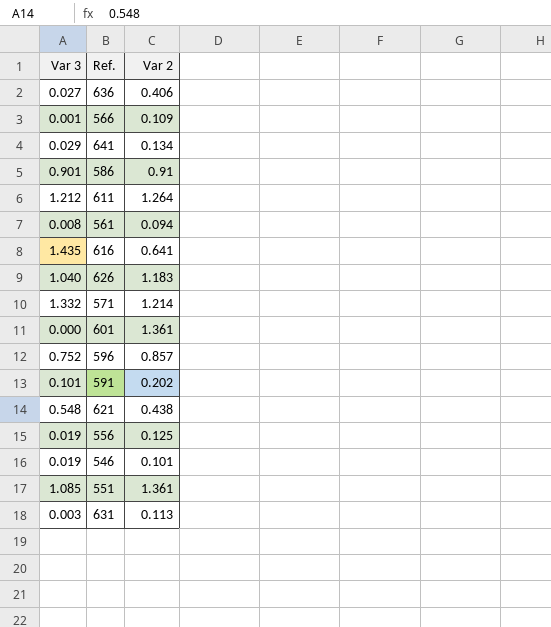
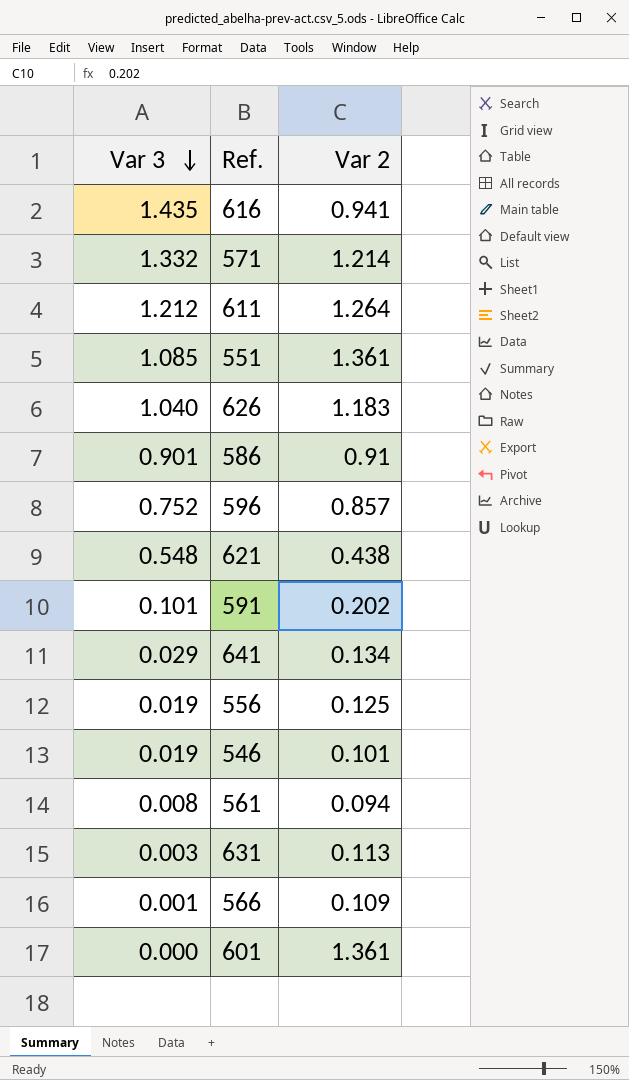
row order: none -> Var 3 descending
row 636: 0.027 | 0.406 -> none
616 | Var 2: 0.641 -> 0.941

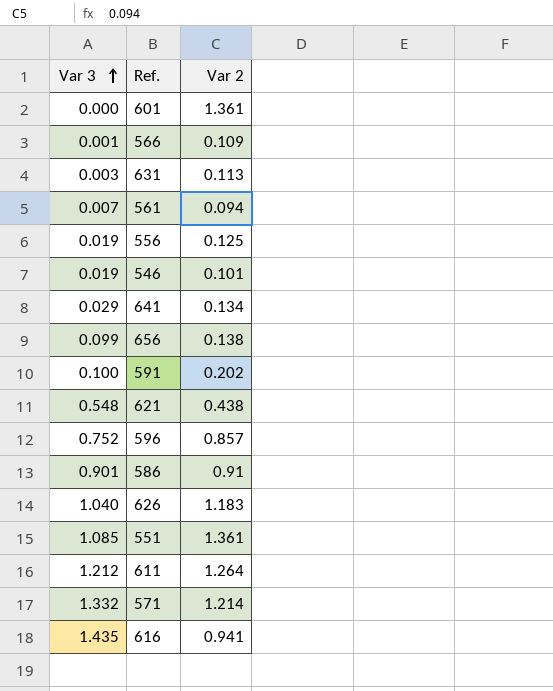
row order: Var 3 descending -> Var 3 ascending
561 | Var 3: 0.008 -> 0.007
row 656: none -> 0.099 | 0.138
591 | Var 3: 0.101 -> 0.100

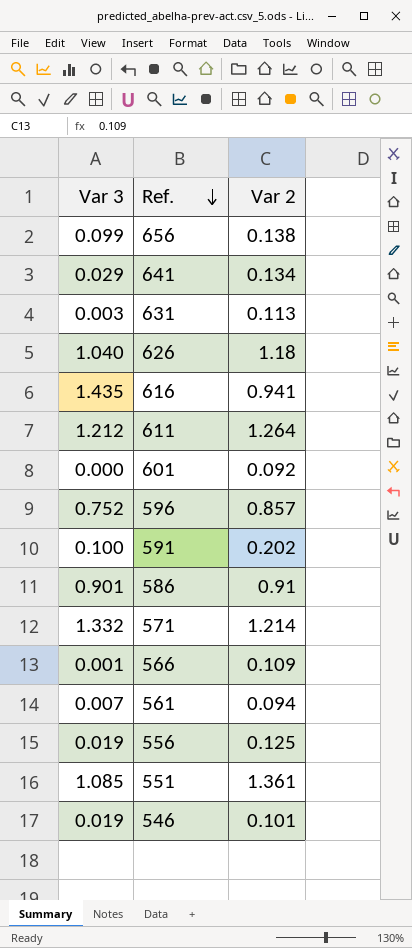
row order: Var 3 ascending -> Ref. descending
row 621: 0.548 | 0.438 -> none
626 | Var 2: 1.183 -> 1.18
601 | Var 2: 1.361 -> 0.092

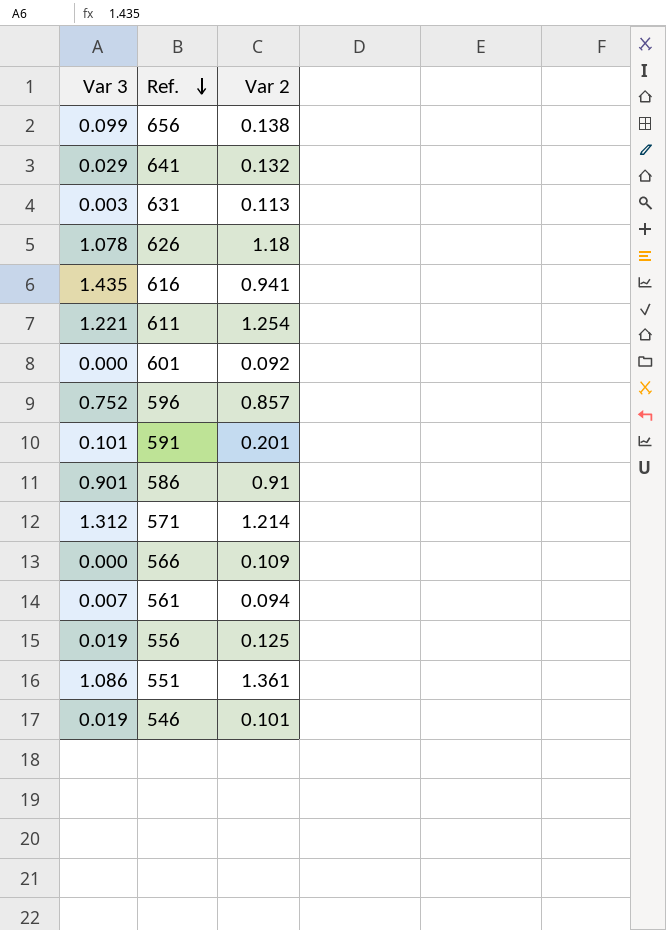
641 | Var 2: 0.134 -> 0.132
626 | Var 3: 1.040 -> 1.078
611 | Var 3: 1.212 -> 1.221
611 | Var 2: 1.264 -> 1.254
591 | Var 3: 0.100 -> 0.101
591 | Var 2: 0.202 -> 0.201
571 | Var 3: 1.332 -> 1.312
566 | Var 3: 0.001 -> 0.000
551 | Var 3: 1.085 -> 1.086

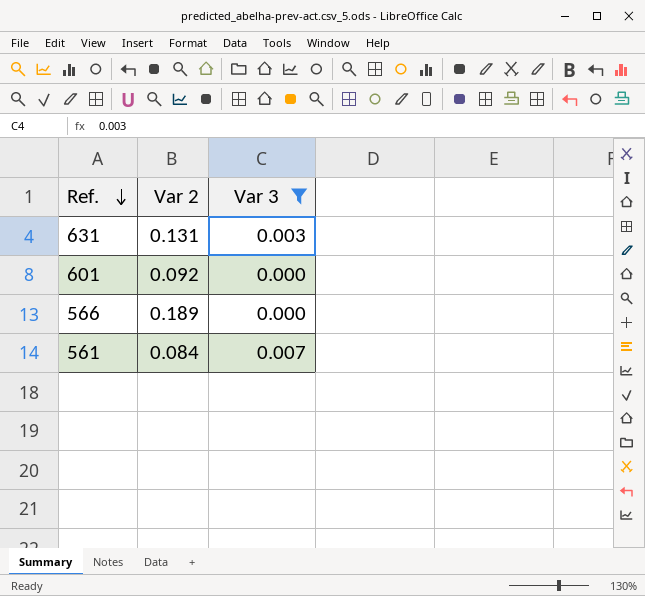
filter: none -> Var 3 <= 0.007
column Var 3 | position: 1 -> 3
631 | Var 2: 0.113 -> 0.131
566 | Var 2: 0.109 -> 0.189
561 | Var 2: 0.094 -> 0.084

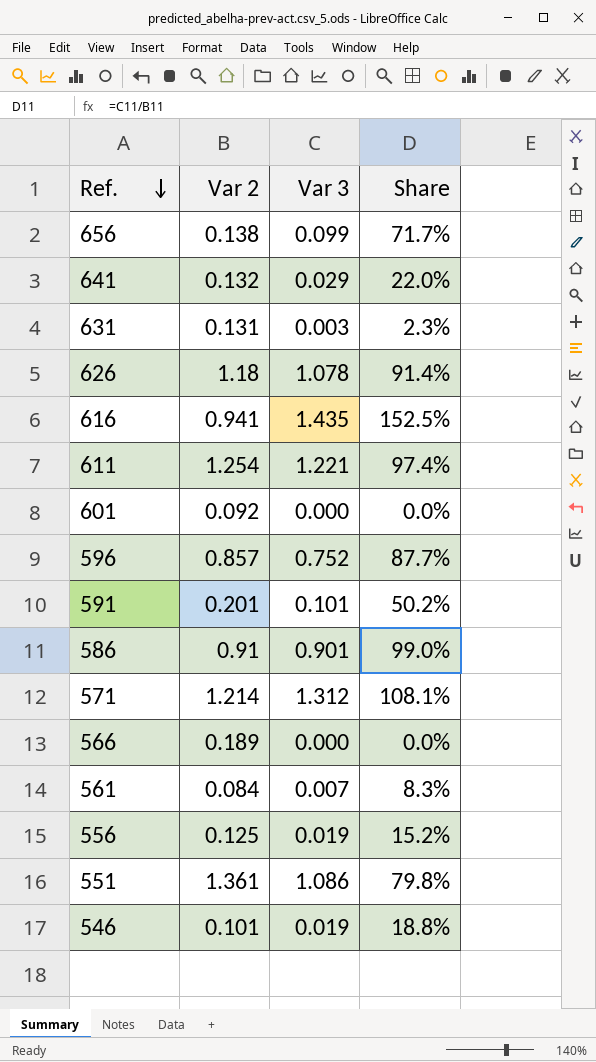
filter: Var 3 <= 0.007 -> none
column Share | formula: none -> [Var 3] / [Var 2]

